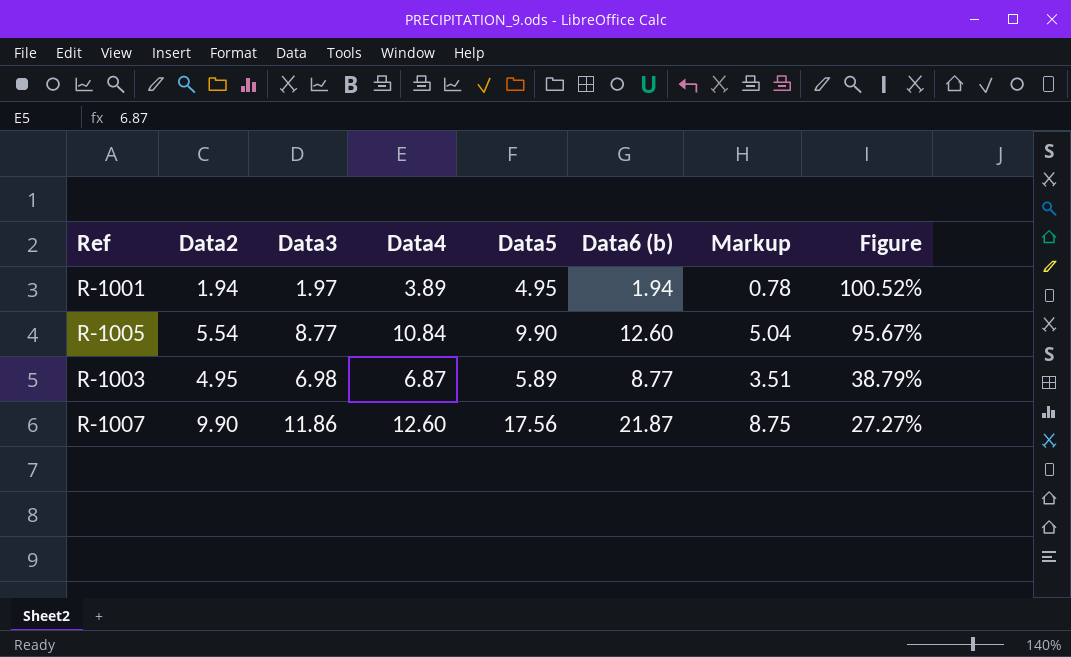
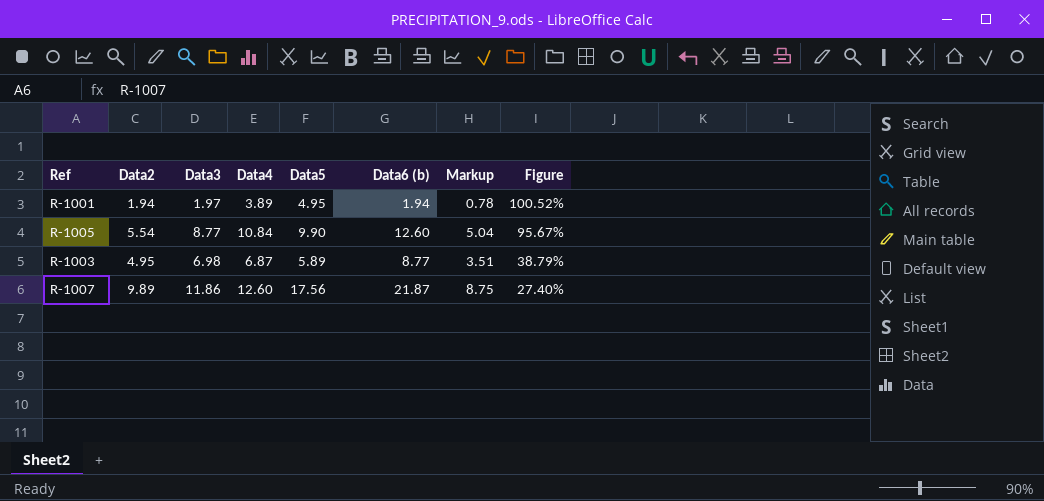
R-1007 | Data2: 9.90 -> 9.89
R-1007 | Figure: 27.27% -> 27.40%

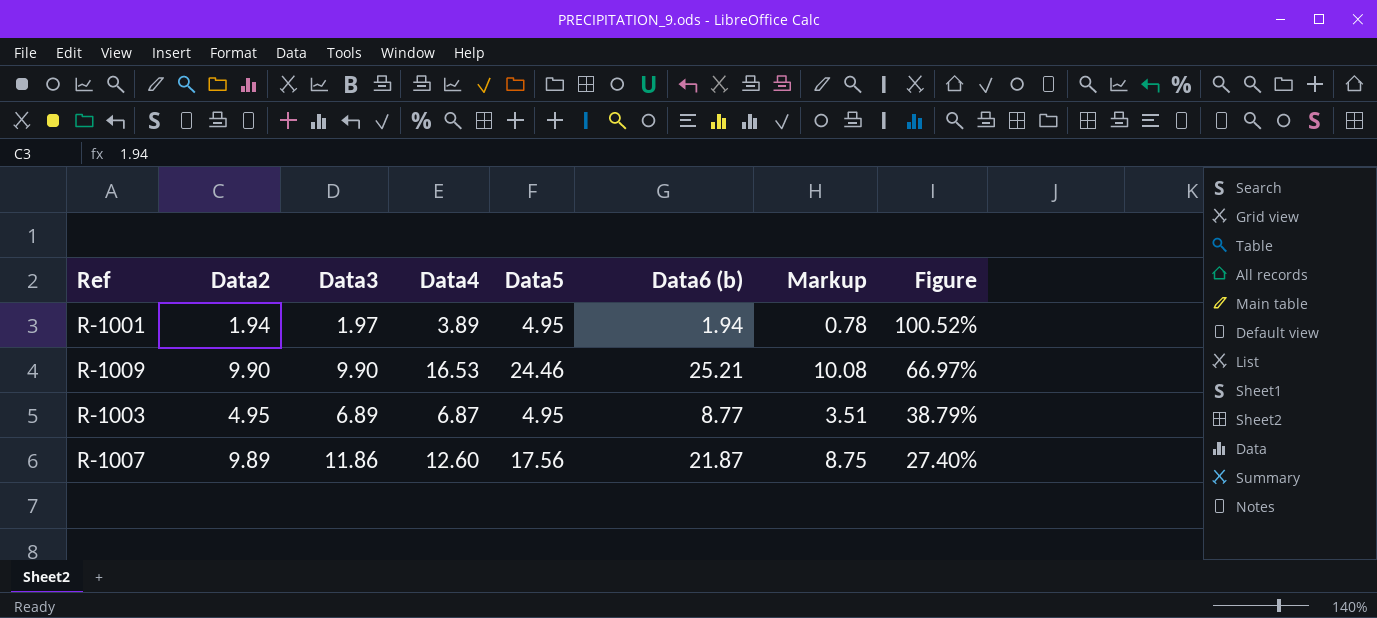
row R-1005: 5.54 | 8.77 | 10.84 | 9.90 | 12.60 | 5.04 | 95.67% -> none
row R-1009: none -> 9.90 | 9.90 | 16.53 | 24.46 | 25.21 | 10.08 | 66.97%
R-1003 | Data3: 6.98 -> 6.89
R-1003 | Data5: 5.89 -> 4.95

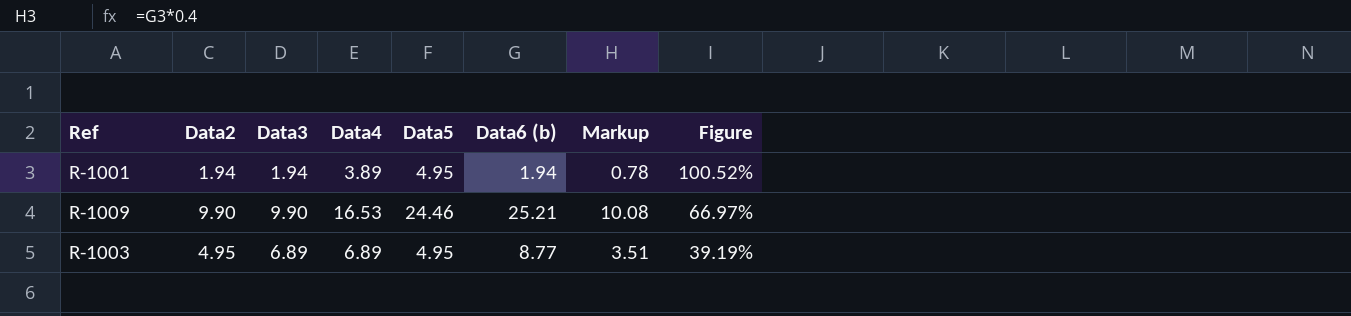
row R-1007: 9.89 | 11.86 | 12.60 | 17.56 | 21.87 | 8.75 | 27.40% -> none
R-1001 | Data3: 1.97 -> 1.94
R-1003 | Data4: 6.87 -> 6.89
R-1003 | Figure: 38.79% -> 39.19%

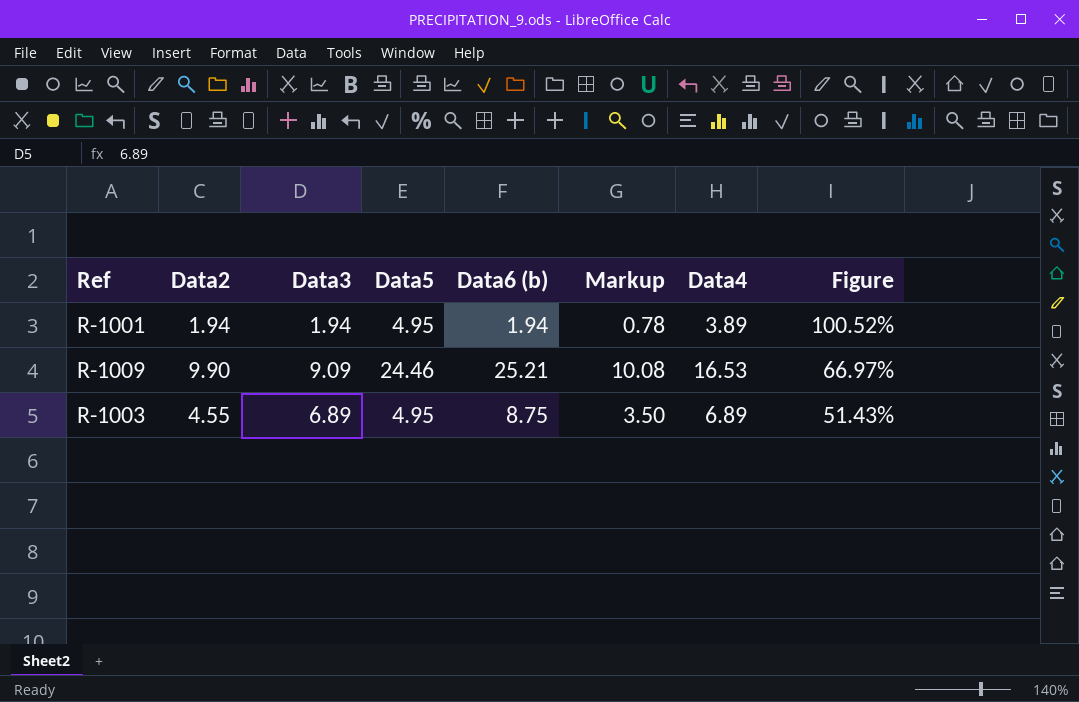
column Data4 | position: 4 -> 7
R-1009 | Data3: 9.90 -> 9.09
R-1003 | Data2: 4.95 -> 4.55
R-1003 | Data6 (b): 8.77 -> 8.75
R-1003 | Markup: 3.51 -> 3.50
R-1003 | Figure: 39.19% -> 51.43%

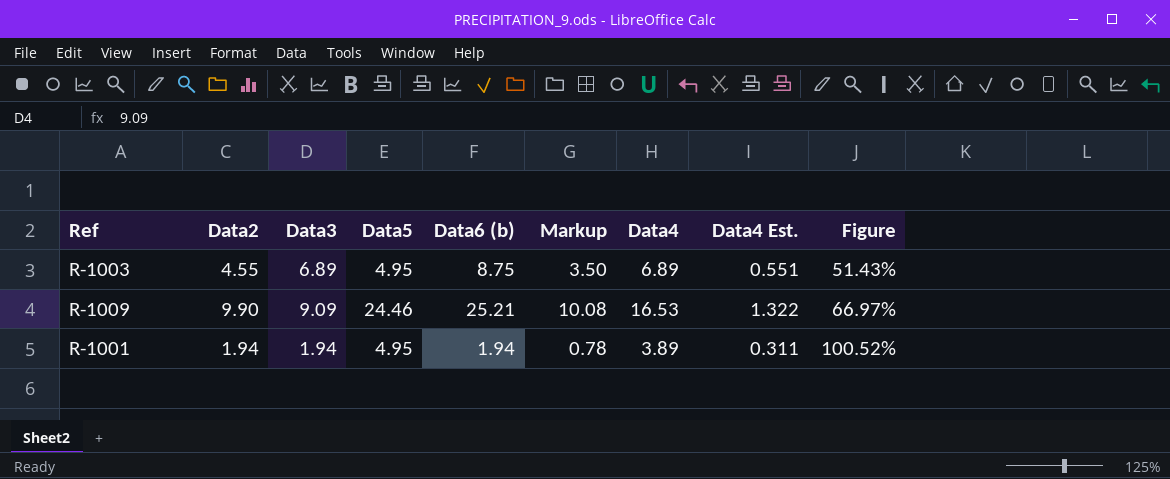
row order: Figure descending -> Figure ascending
column Data4 Est. | formula: none -> [Data4] * 0.08

